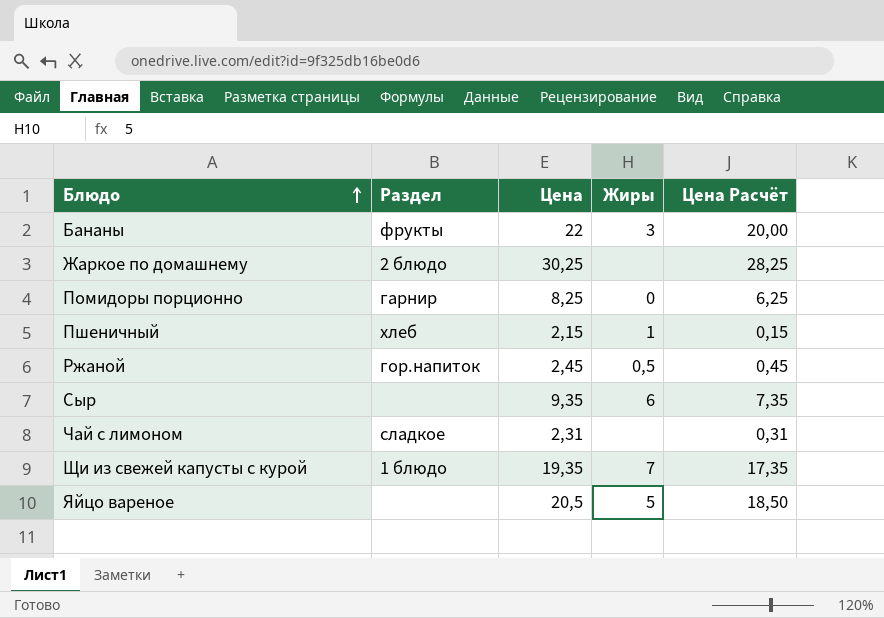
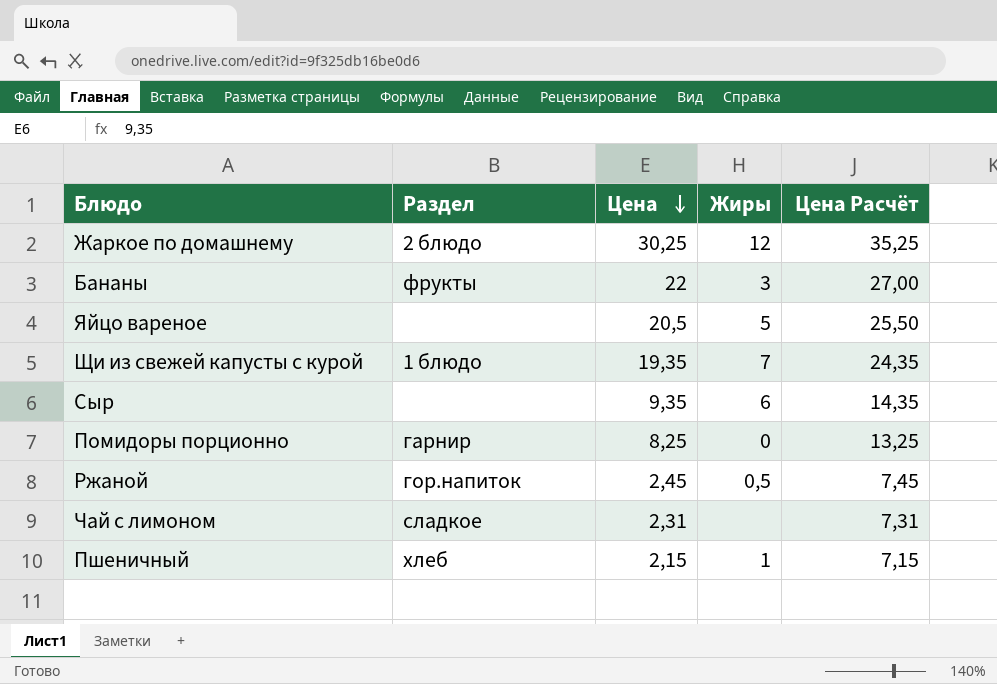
row order: Блюдо ascending -> Цена descending
column Цена Расчёт | formula: [Цена] - 2 -> [Цена] + 5
Жаркое по домашнему | Жиры: none -> 12

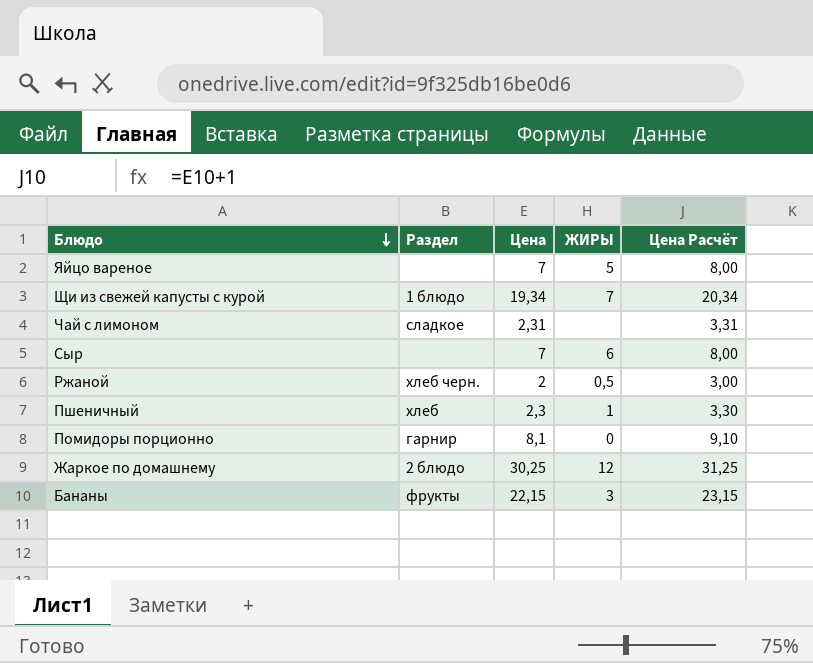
row order: Цена descending -> Блюдо descending
column name: Жиры -> ЖИРЫ
column Цена Расчёт | formula: [Цена] + 5 -> [Цена] + 1
Яйцо вареное | Цена: 20,5 -> 7
Щи из свежей капусты с курой | Цена: 19,35 -> 19,34
Сыр | Цена: 9,35 -> 7
Ржаной | Раздел: гор.напиток -> хлеб черн.
Ржаной | Цена: 2,45 -> 2
Пшеничный | Цена: 2,15 -> 2,3
Помидоры порционно | Цена: 8,25 -> 8,1
Бананы | Цена: 22 -> 22,15

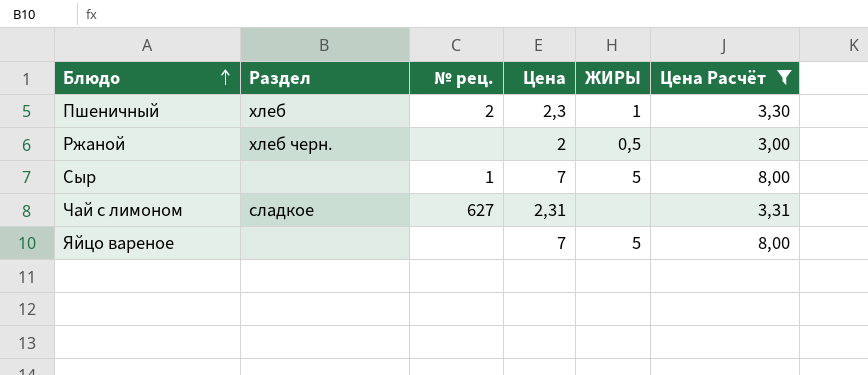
filter: none -> Цена Расчёт <= 8,00
row order: Блюдо descending -> Блюдо ascending
column № рец. | position: none -> 3
Сыр | ЖИРЫ: 6 -> 5

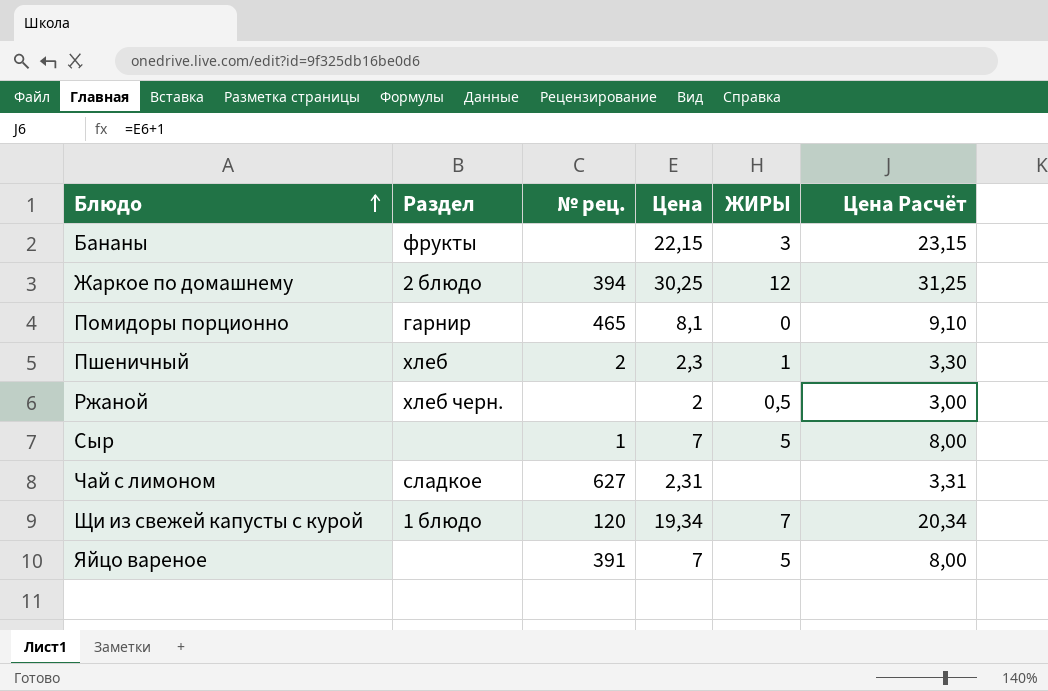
filter: Цена Расчёт <= 8,00 -> none
Яйцо вареное | № рец.: none -> 391

